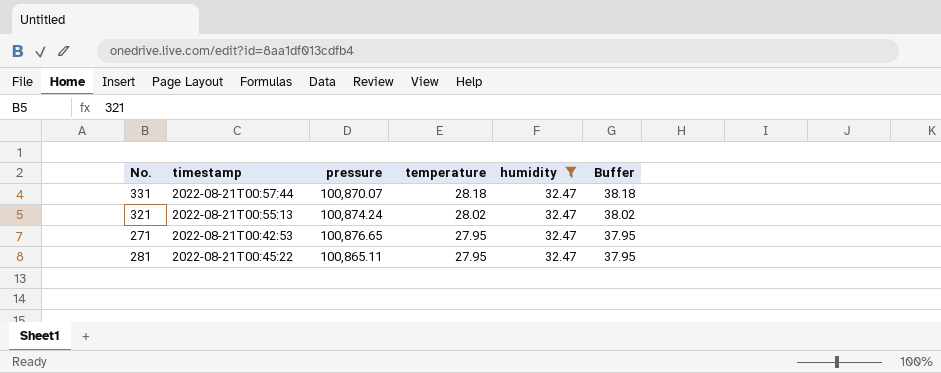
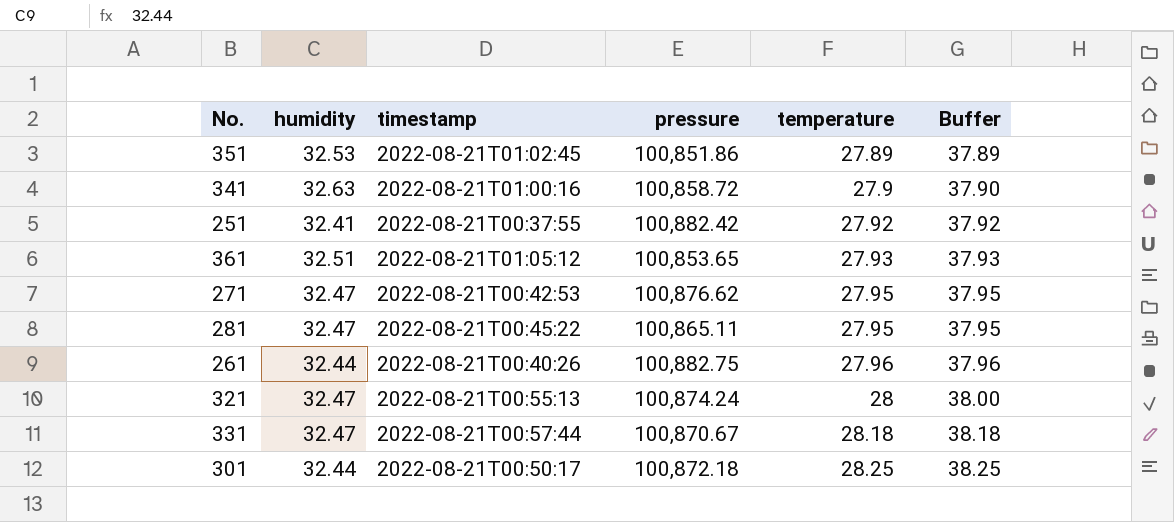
filter: humidity = 32.47 -> none
row order: temperature descending -> temperature ascending
column humidity | position: 5 -> 2
271 | pressure: 100,876.65 -> 100,876.62
321 | temperature: 28.02 -> 28
321 | Buffer: 38.02 -> 38.00
331 | pressure: 100,870.07 -> 100,870.67

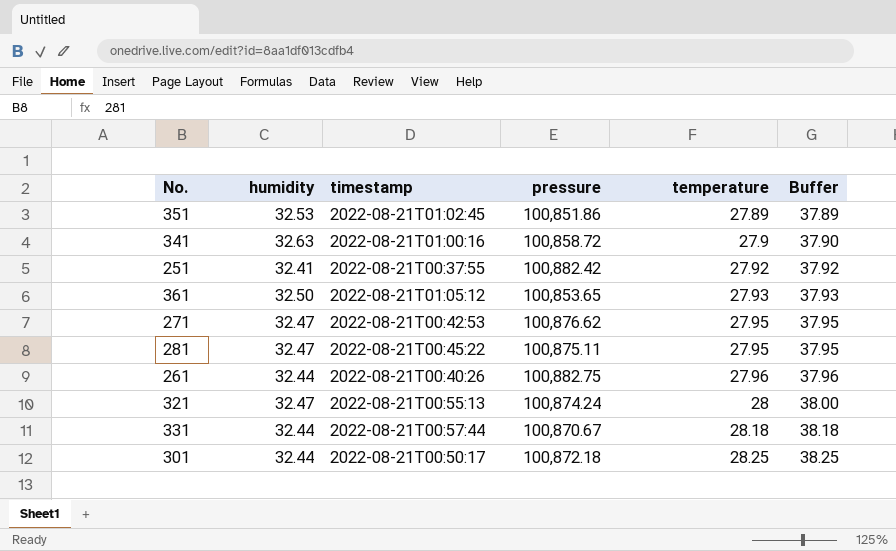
361 | humidity: 32.51 -> 32.50
281 | pressure: 100,865.11 -> 100,875.11
331 | humidity: 32.47 -> 32.44

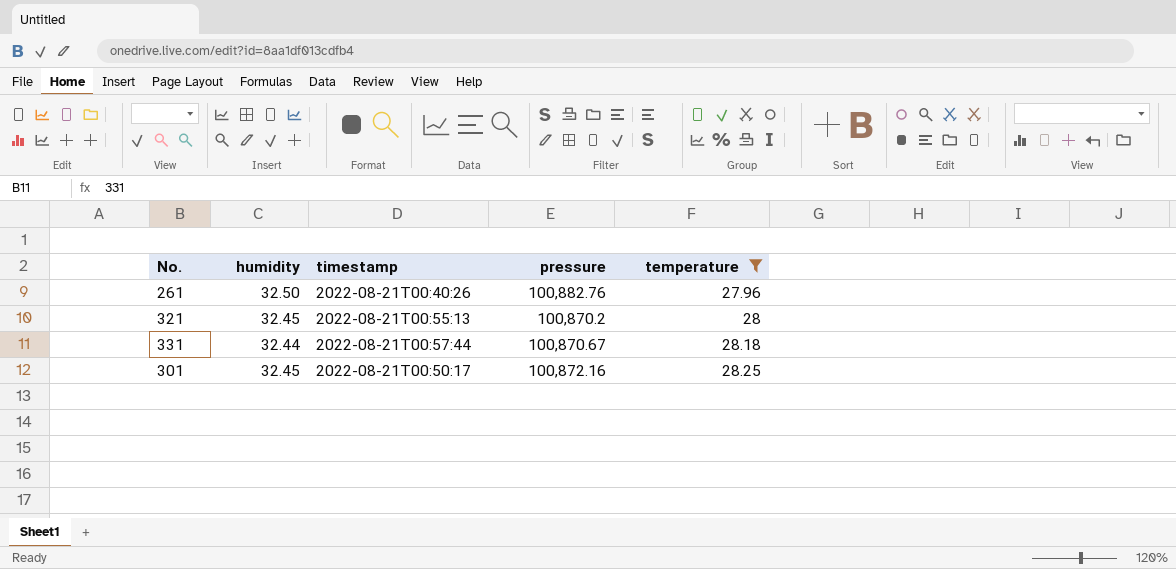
filter: none -> temperature >= 27.96
column Buffer | formula: [temperature] + 10 -> none
261 | humidity: 32.44 -> 32.50
261 | pressure: 100,882.75 -> 100,882.76
321 | humidity: 32.47 -> 32.45
321 | pressure: 100,874.24 -> 100,870.2
301 | humidity: 32.44 -> 32.45
301 | pressure: 100,872.18 -> 100,872.16

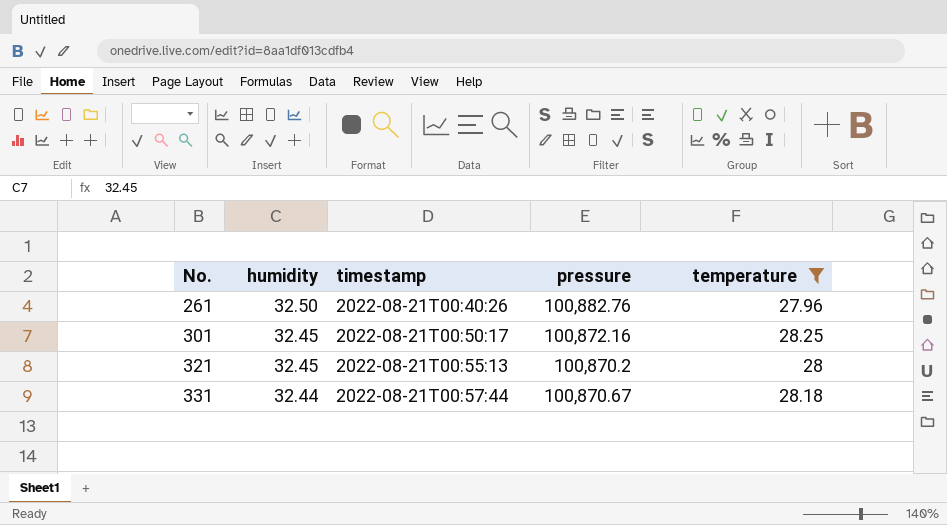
row order: temperature ascending -> No. ascending

